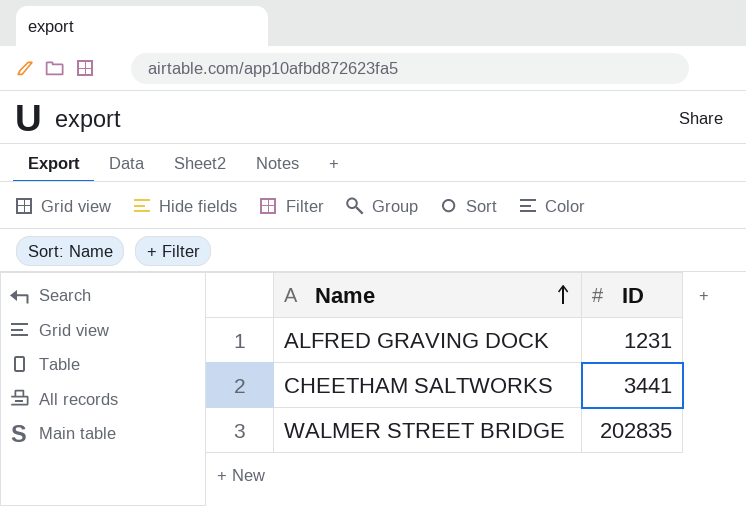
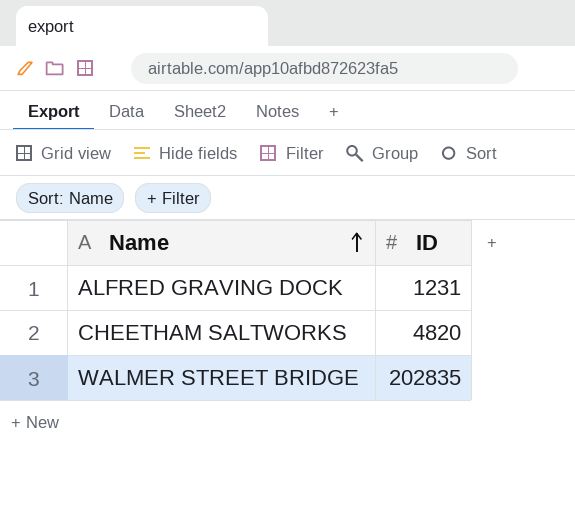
CHEETHAM SALTWORKS | ID: 3441 -> 4820

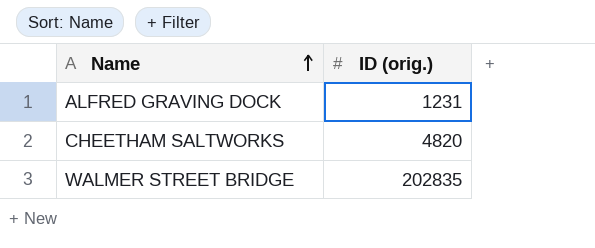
column name: ID -> ID (orig.)

